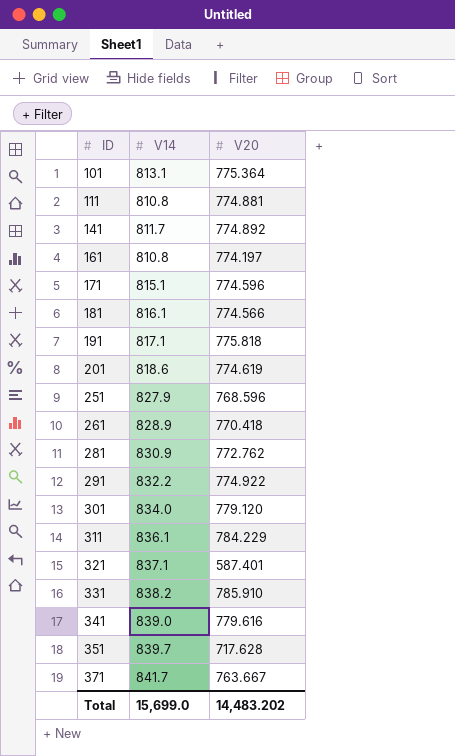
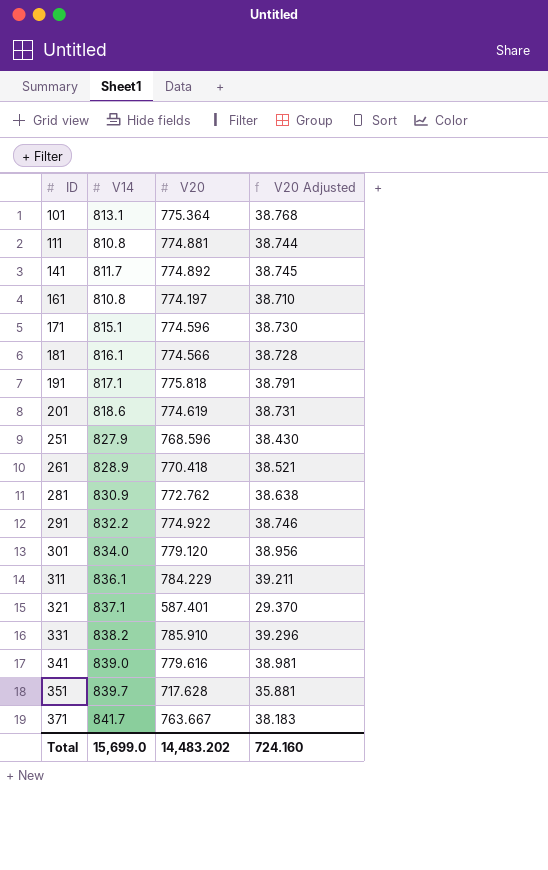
column V20 Adjusted | formula: none -> [V20] * 0.05

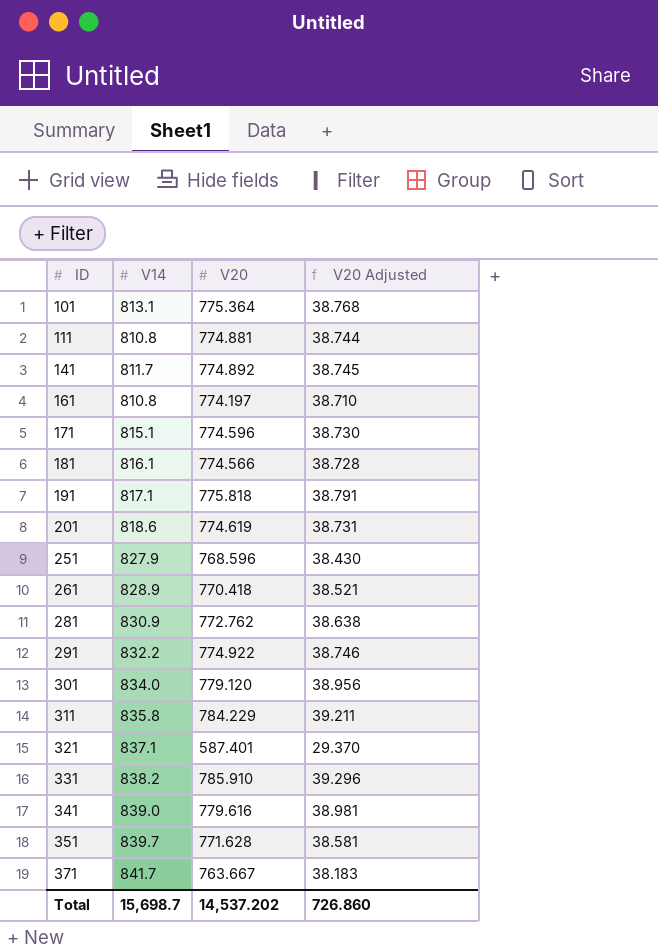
311 | V14: 836.1 -> 835.8
351 | V20: 717.628 -> 771.628
351 | V20 Adjusted: 35.881 -> 38.581
Total | V14: 15,699.0 -> 15,698.7
Total | V20: 14,483.202 -> 14,537.202
Total | V20 Adjusted: 724.160 -> 726.860

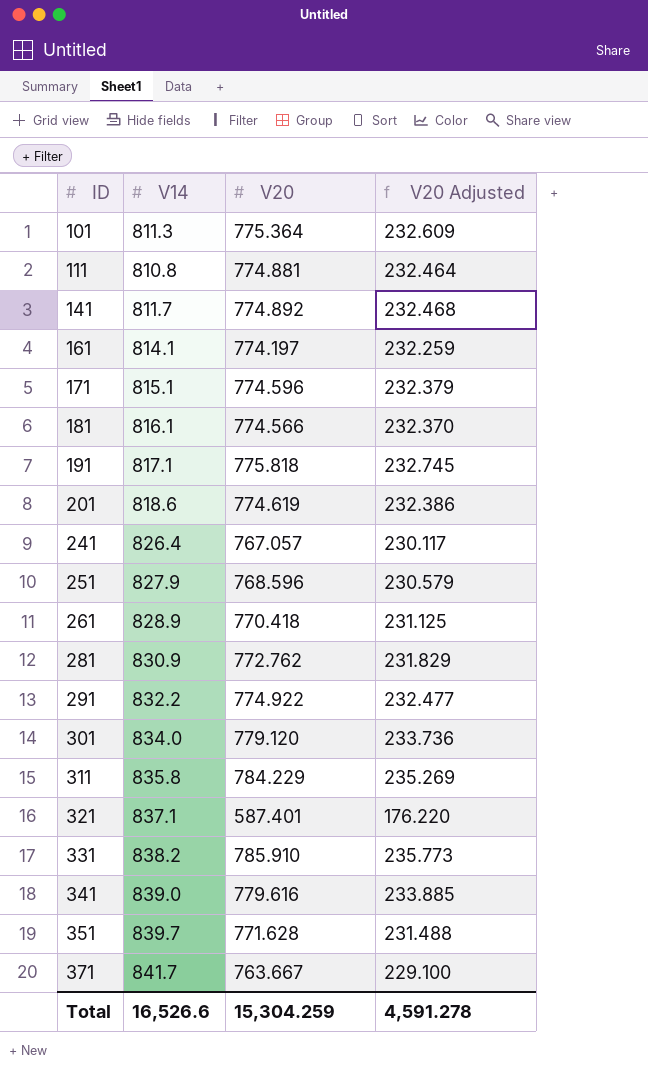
column V20 Adjusted | formula: [V20] * 0.05 -> [V20] * 0.3
101 | V14: 813.1 -> 811.3
161 | V14: 810.8 -> 814.1
row 241: none -> 826.4 | 767.057 | 230.117
Total | V14: 15,698.7 -> 16,526.6
Total | V20: 14,537.202 -> 15,304.259
Total | V20 Adjusted: 726.860 -> 4,591.278

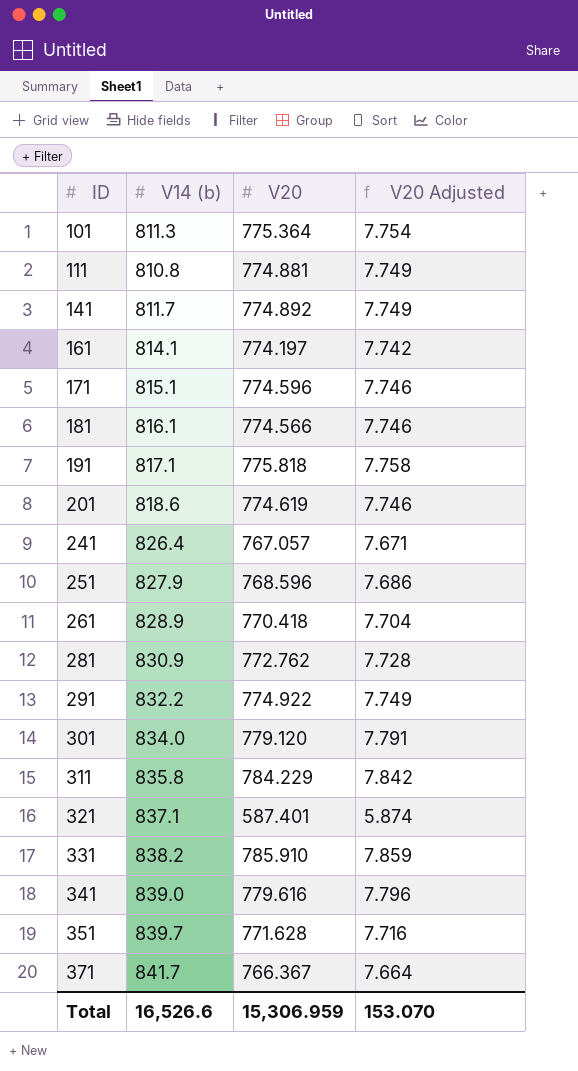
column name: V14 -> V14 (b)
column V20 Adjusted | formula: [V20] * 0.3 -> [V20] * 0.01
371 | V20: 763.667 -> 766.367
Total | V20: 15,304.259 -> 15,306.959
Total | V20 Adjusted: 4,591.278 -> 153.070

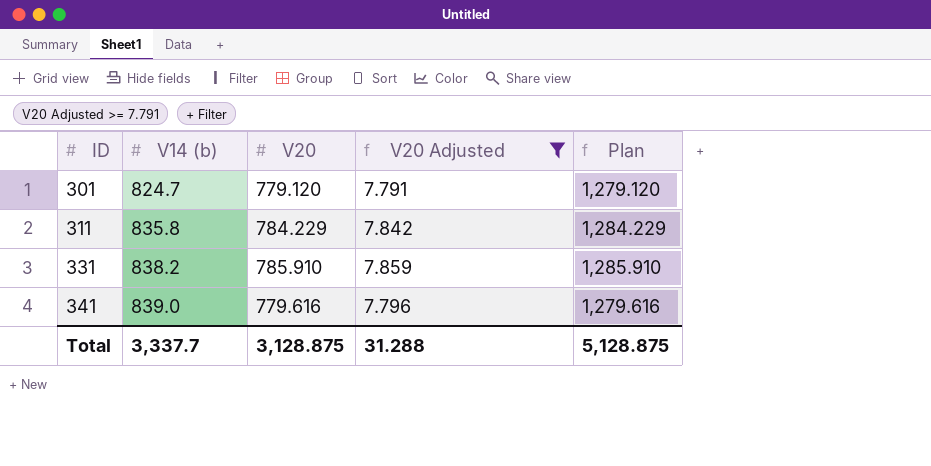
filter: none -> V20 Adjusted >= 7.791
column Plan | formula: none -> [V20] + 500
301 | V14 (b): 834.0 -> 824.7
Total | V14 (b): 16,526.6 -> 3,337.7
Total | V20: 15,306.959 -> 3,128.875
Total | V20 Adjusted: 153.070 -> 31.288

